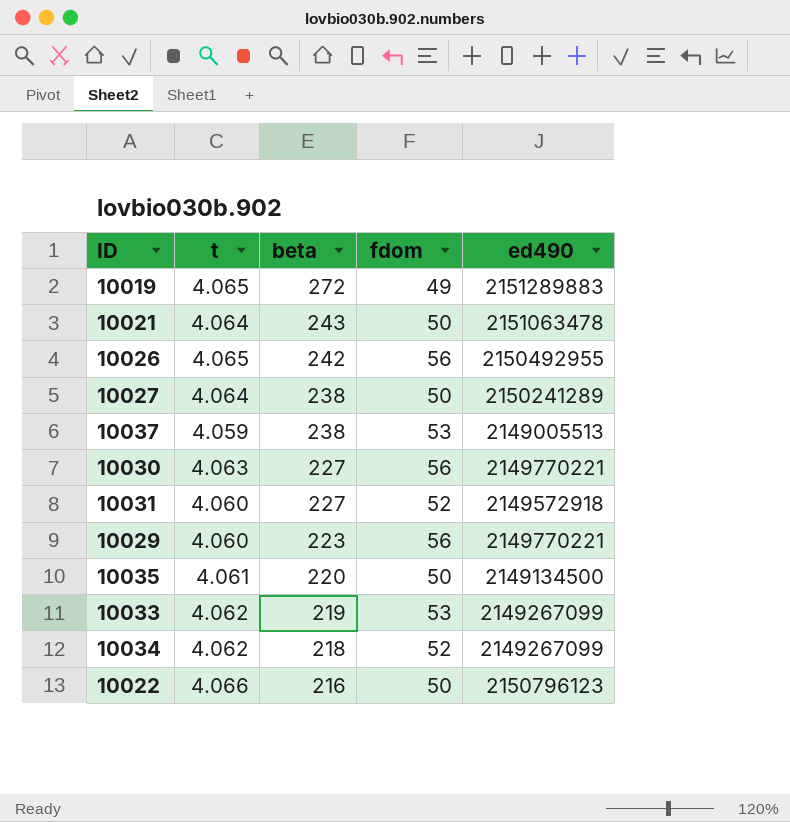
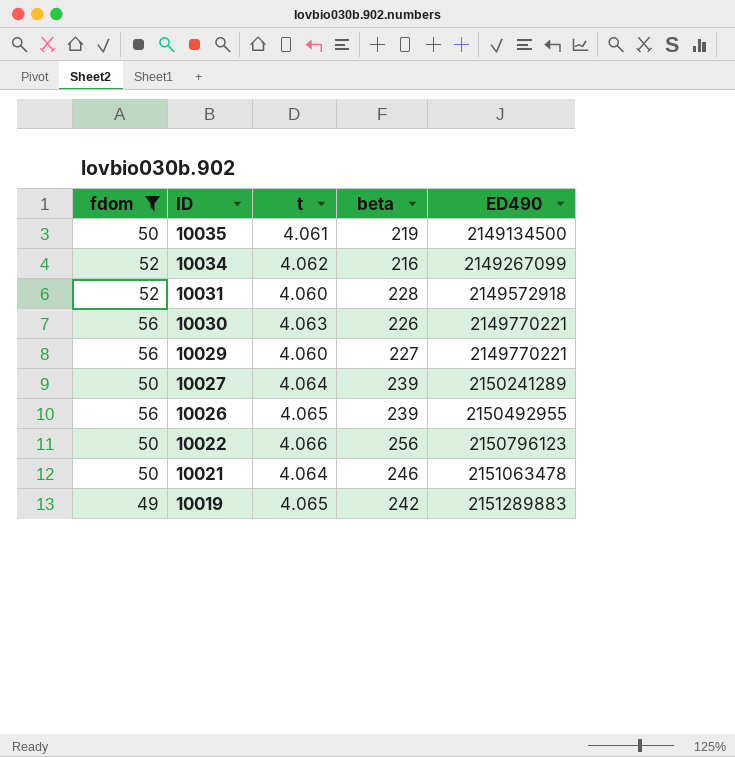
filter: none -> fdom != 53
row order: beta descending -> ID descending
column fdom | position: 4 -> 1
column name: ed490 -> ED490
10035 | beta: 220 -> 219
10034 | beta: 218 -> 216
10031 | beta: 227 -> 228
10030 | beta: 227 -> 226
10029 | beta: 223 -> 227
10027 | beta: 238 -> 239
10026 | beta: 242 -> 239
10022 | beta: 216 -> 256
10021 | beta: 243 -> 246
10019 | beta: 272 -> 242

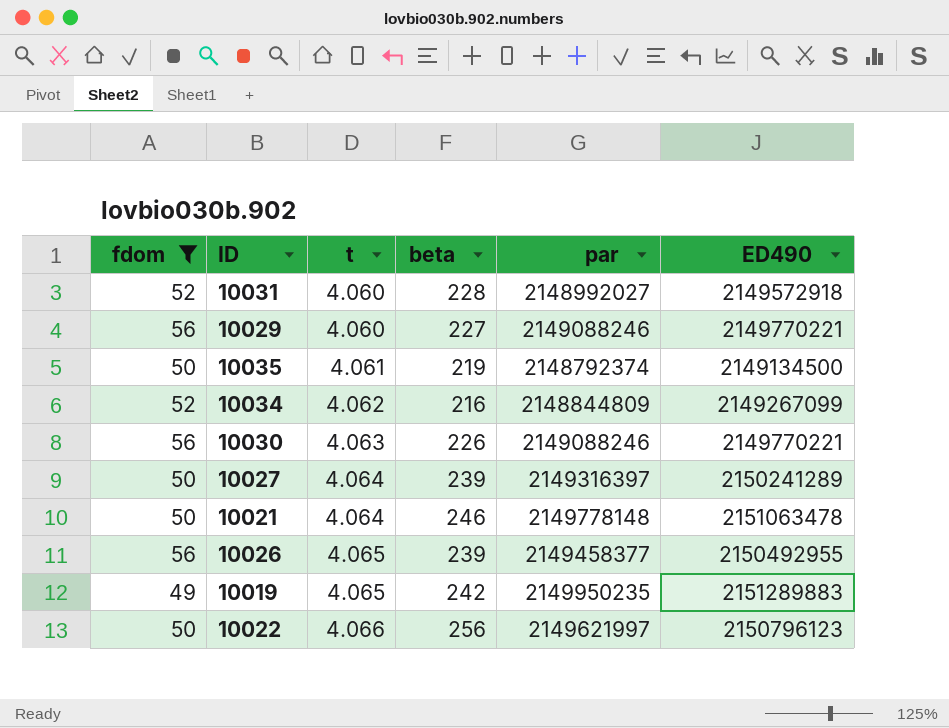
row order: ID descending -> t ascending
column par | position: none -> 5

